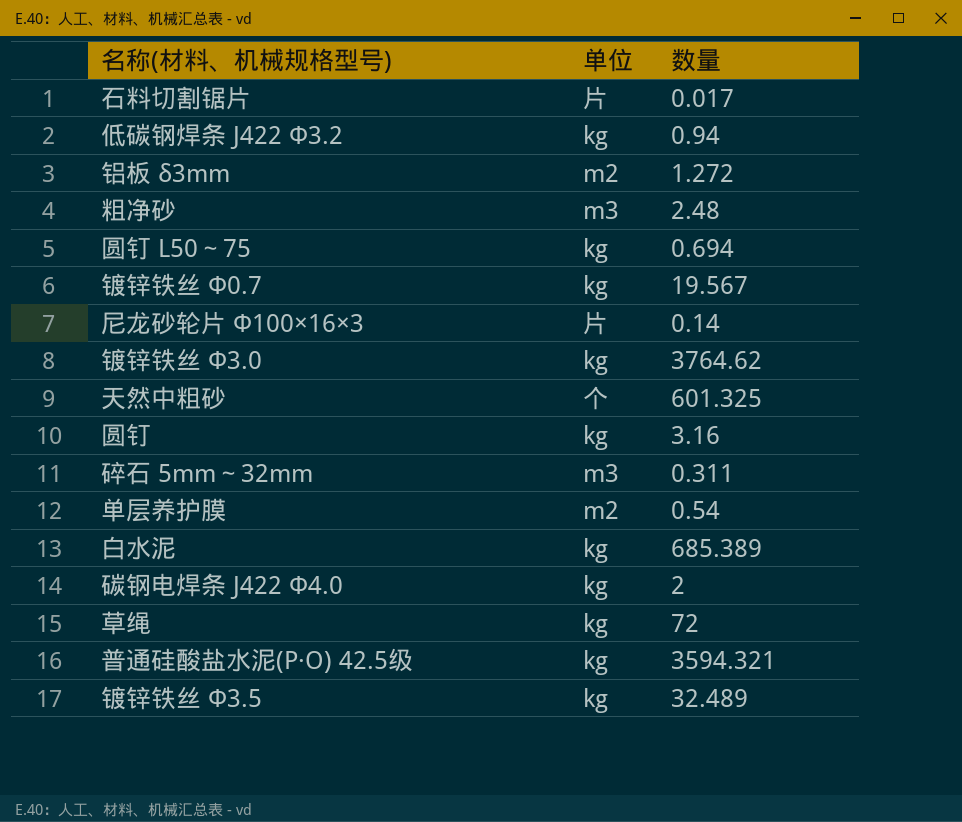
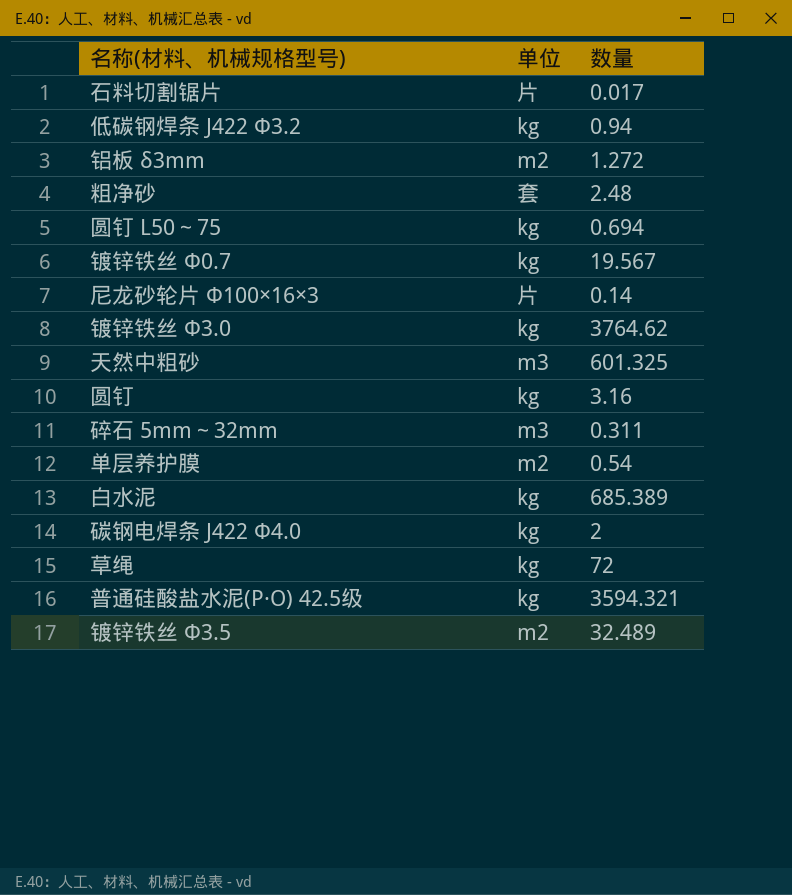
粗净砂 | 单位: m3 -> 套
天然中粗砂 | 单位: 个 -> m3
镀锌铁丝 Φ3.5 | 单位: kg -> m2

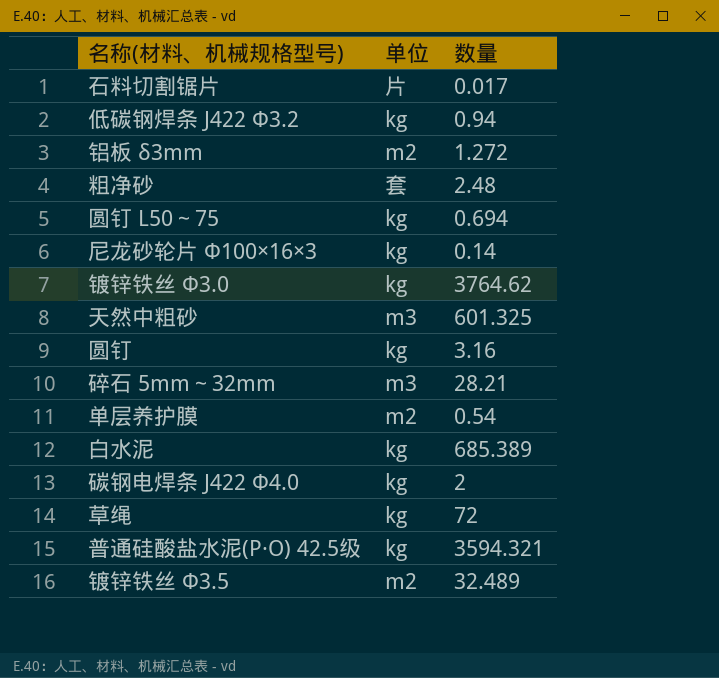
row 镀锌铁丝 Φ0.7: kg | 19.567 -> none
尼龙砂轮片 Φ100×16×3 | 单位: 片 -> kg
碎石 5mm～32mm | 数量: 0.311 -> 28.21

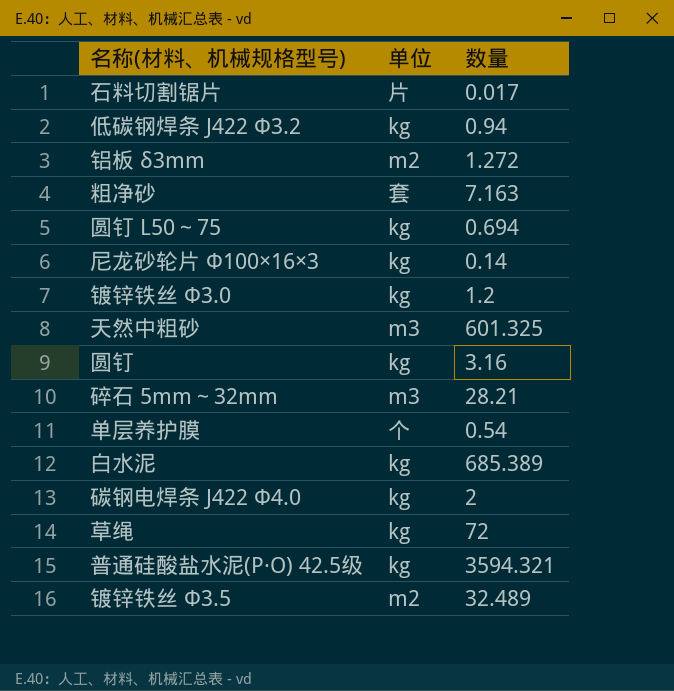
粗净砂 | 数量: 2.48 -> 7.163
镀锌铁丝 Φ3.0 | 数量: 3764.62 -> 1.2
单层养护膜 | 单位: m2 -> 个

